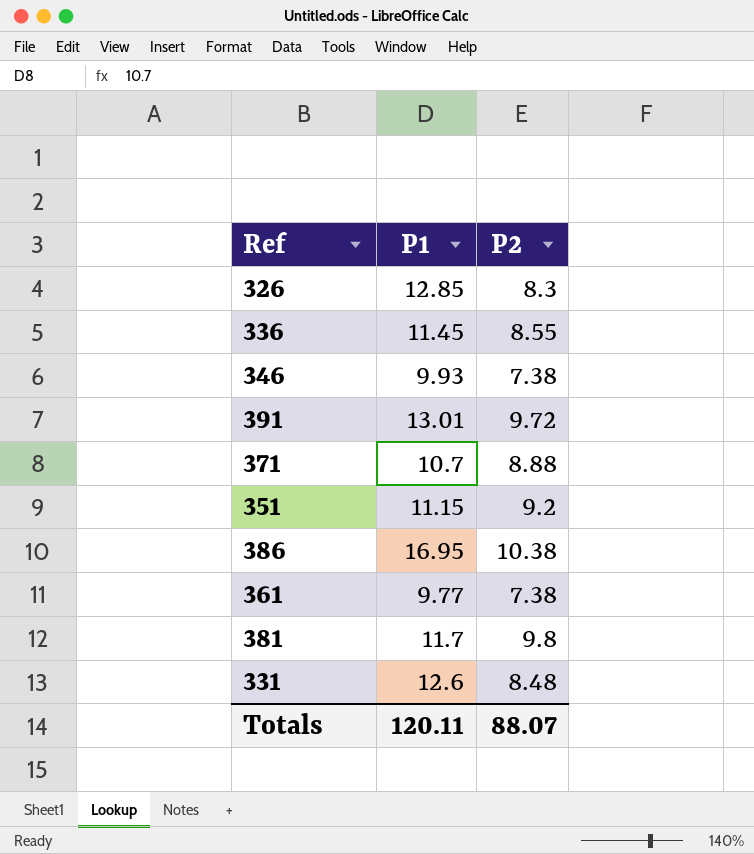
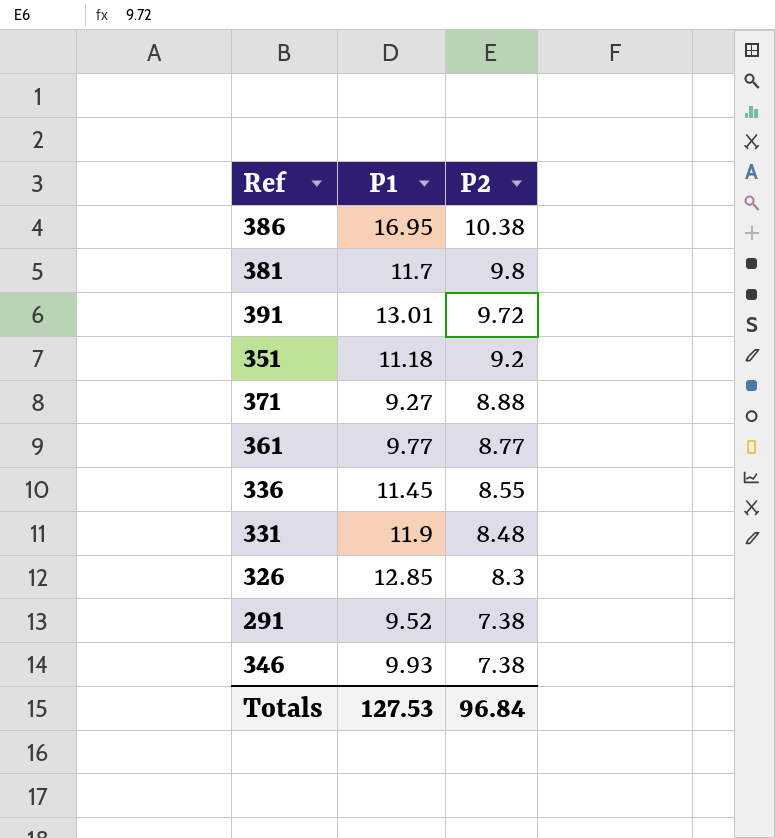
row order: none -> P2 descending
351 | P1: 11.15 -> 11.18
371 | P1: 10.7 -> 9.27
361 | P2: 7.38 -> 8.77
331 | P1: 12.6 -> 11.9
row 291: none -> 9.52 | 7.38
Totals | P1: 120.11 -> 127.53
Totals | P2: 88.07 -> 96.84

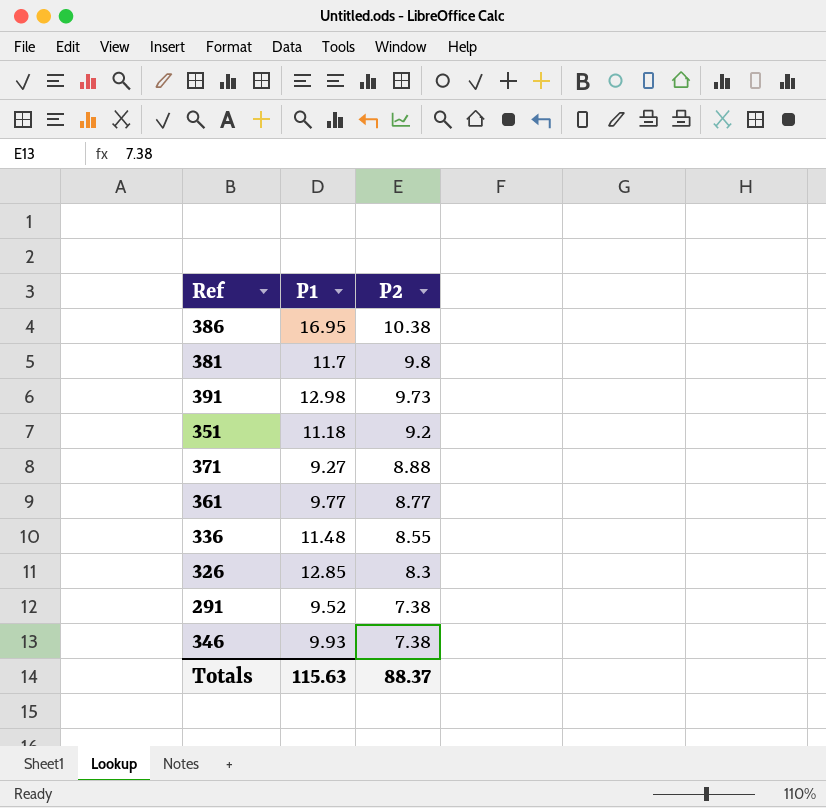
row 331: 11.9 | 8.48 -> none
391 | P1: 13.01 -> 12.98
391 | P2: 9.72 -> 9.73
336 | P1: 11.45 -> 11.48
Totals | P1: 127.53 -> 115.63
Totals | P2: 96.84 -> 88.37

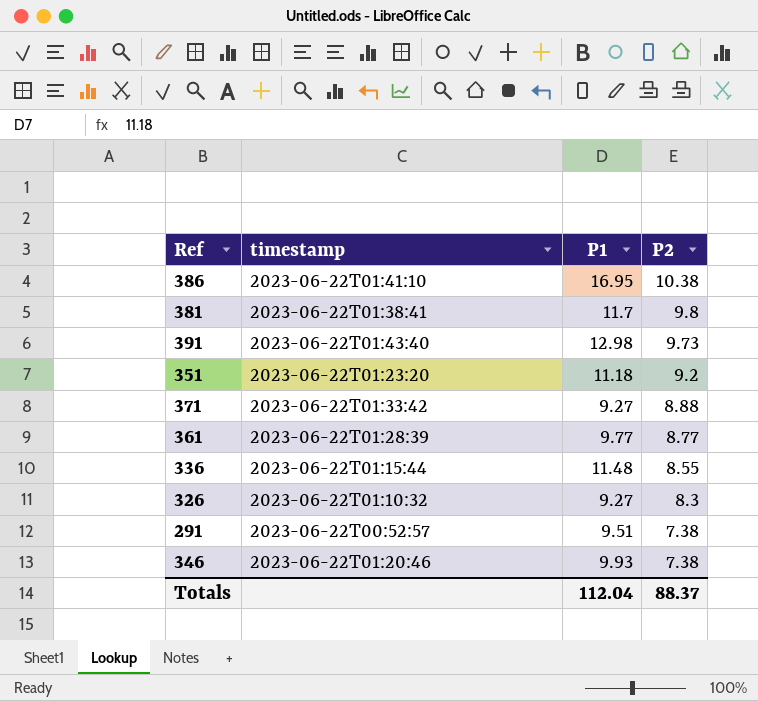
column timestamp | position: none -> 2
326 | P1: 12.85 -> 9.27
291 | P1: 9.52 -> 9.51
Totals | P1: 115.63 -> 112.04

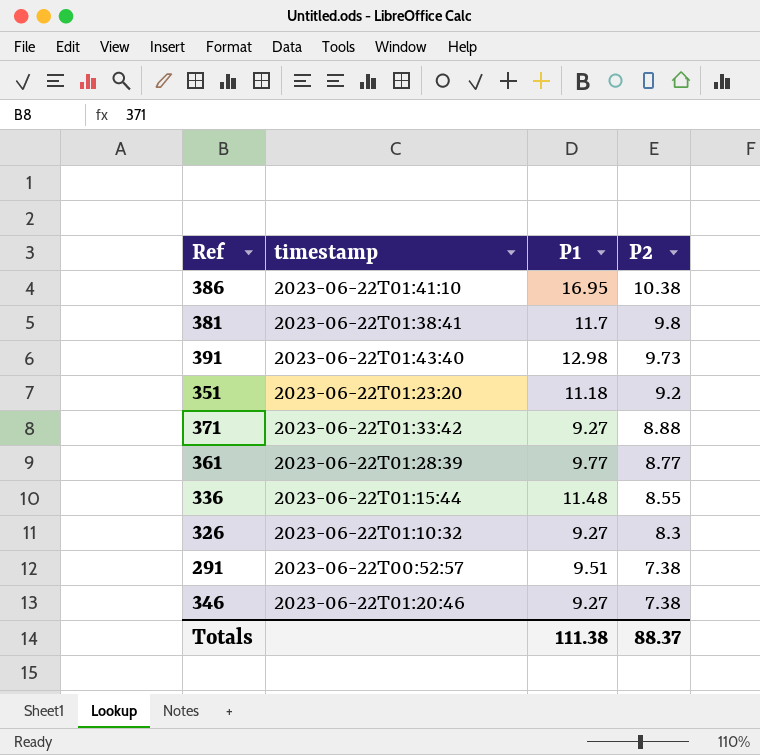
346 | P1: 9.93 -> 9.27
Totals | P1: 112.04 -> 111.38

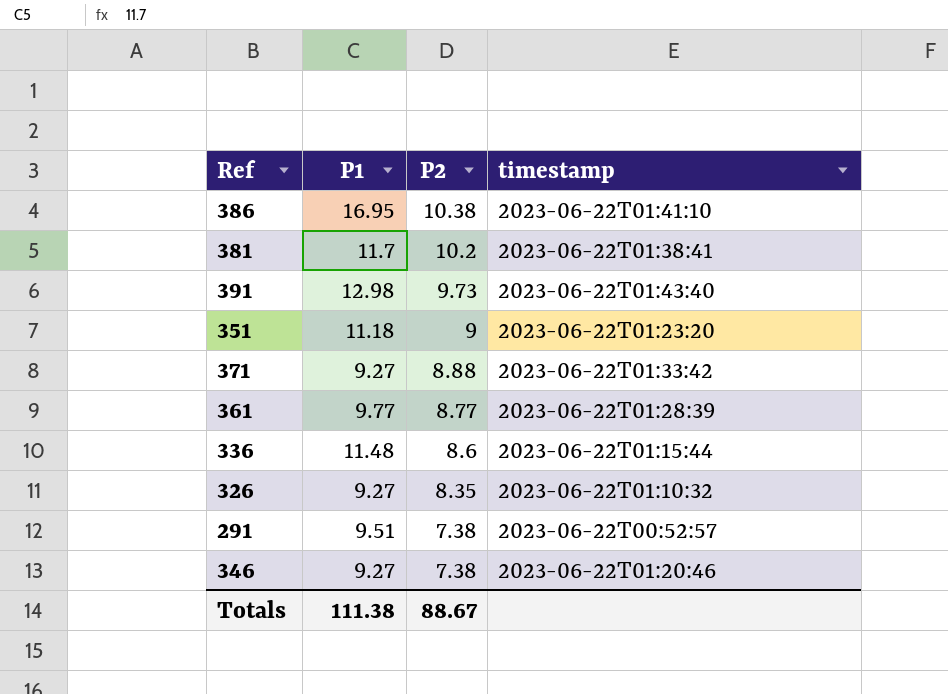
column timestamp | position: 2 -> 4
381 | P2: 9.8 -> 10.2
351 | P2: 9.2 -> 9
336 | P2: 8.55 -> 8.6
326 | P2: 8.3 -> 8.35
Totals | P2: 88.37 -> 88.67

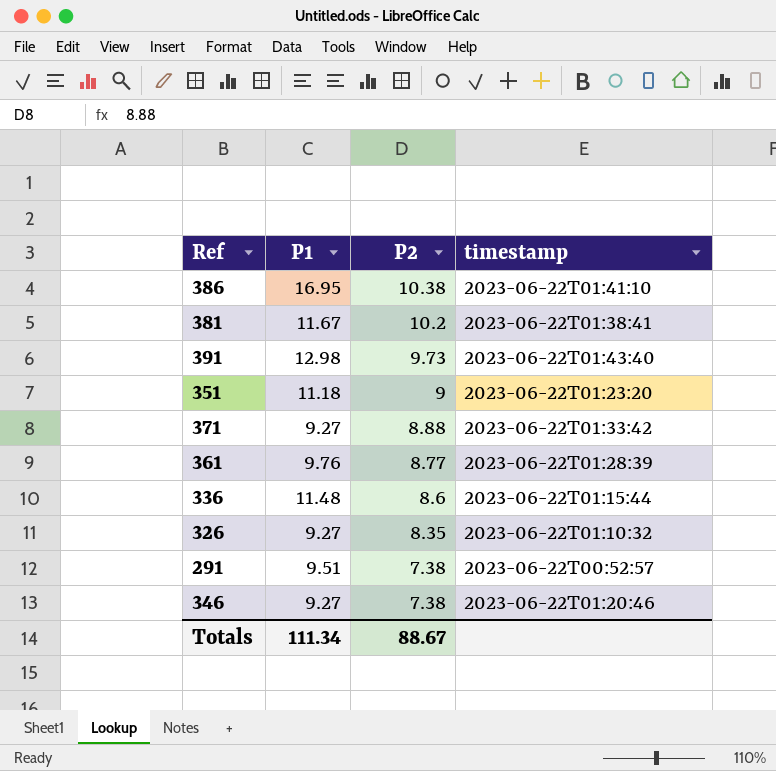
381 | P1: 11.7 -> 11.67
361 | P1: 9.77 -> 9.76
Totals | P1: 111.38 -> 111.34

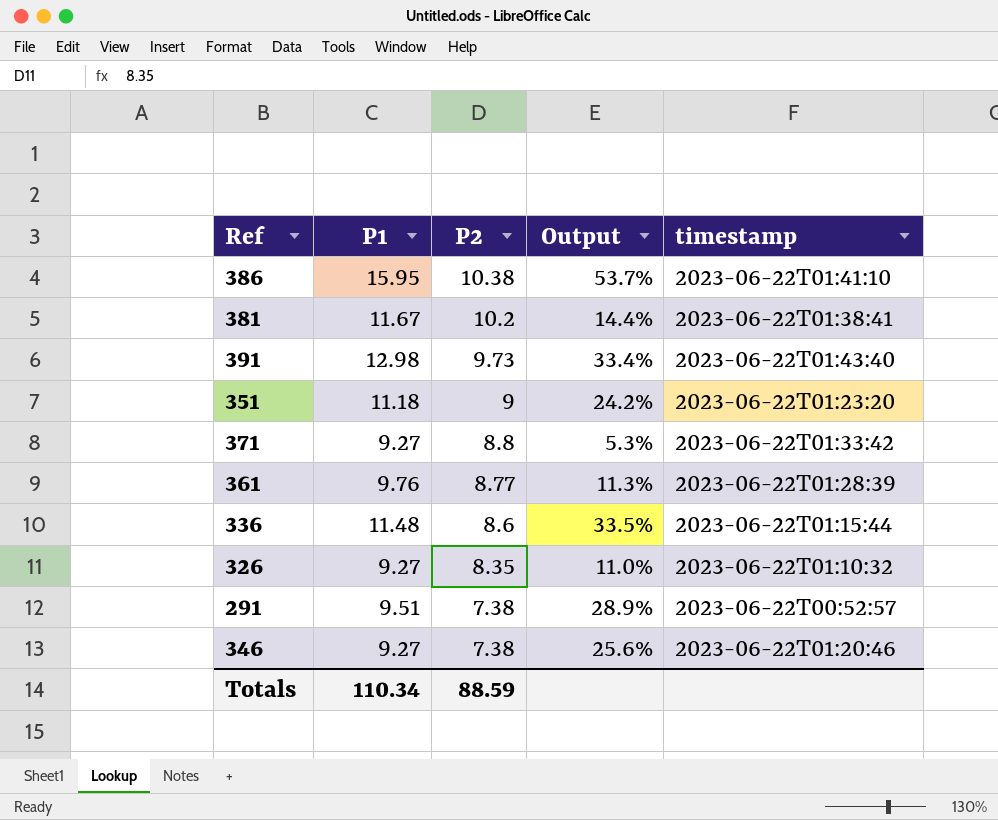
column Output | formula: none -> ([P1] - [P2]) / [P2]
386 | P1: 16.95 -> 15.95
371 | P2: 8.88 -> 8.8
Totals | P1: 111.34 -> 110.34
Totals | P2: 88.67 -> 88.59

